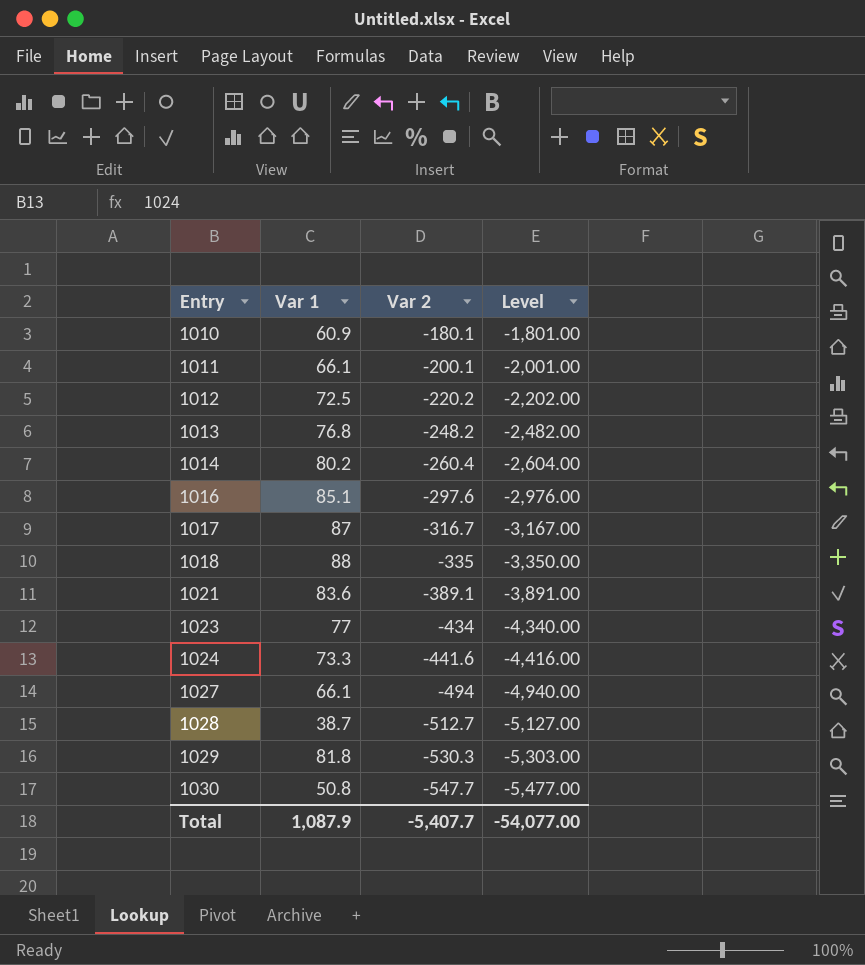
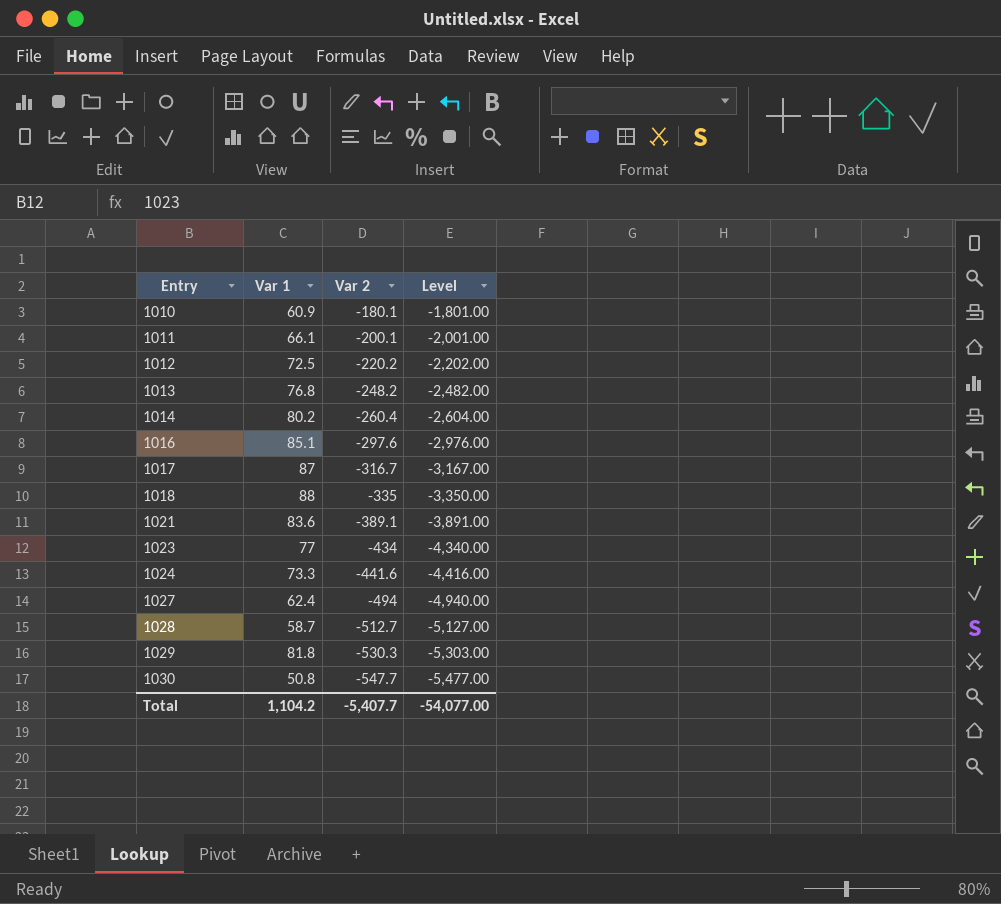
1027 | Var 1: 66.1 -> 62.4
1028 | Var 1: 38.7 -> 58.7
Total | Var 1: 1,087.9 -> 1,104.2

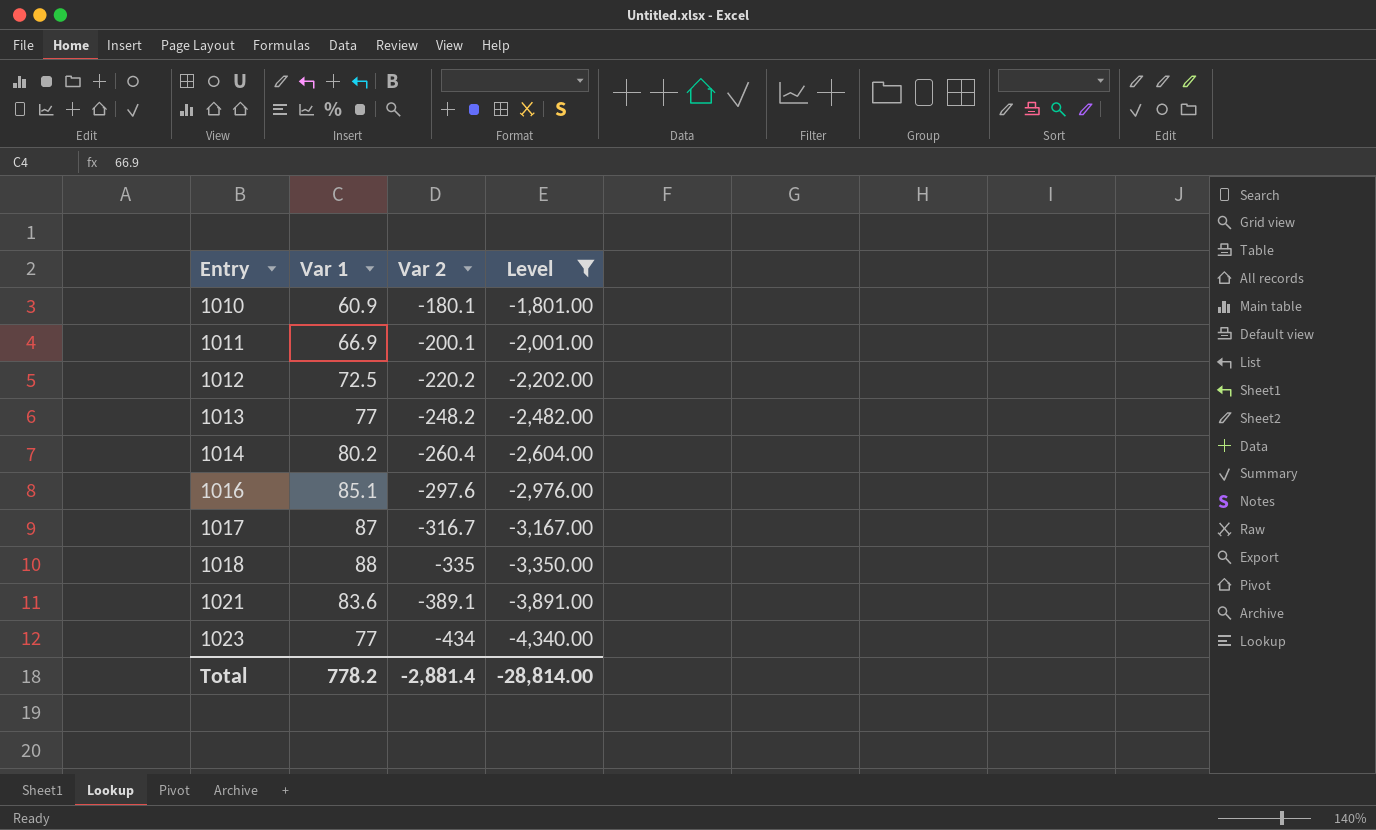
filter: none -> Level >= -4,340.00
1011 | Var 1: 66.1 -> 66.9
1013 | Var 1: 76.8 -> 77
Total | Var 1: 1,104.2 -> 778.2
Total | Var 2: -5,407.7 -> -2,881.4
Total | Level: -54,077.00 -> -28,814.00

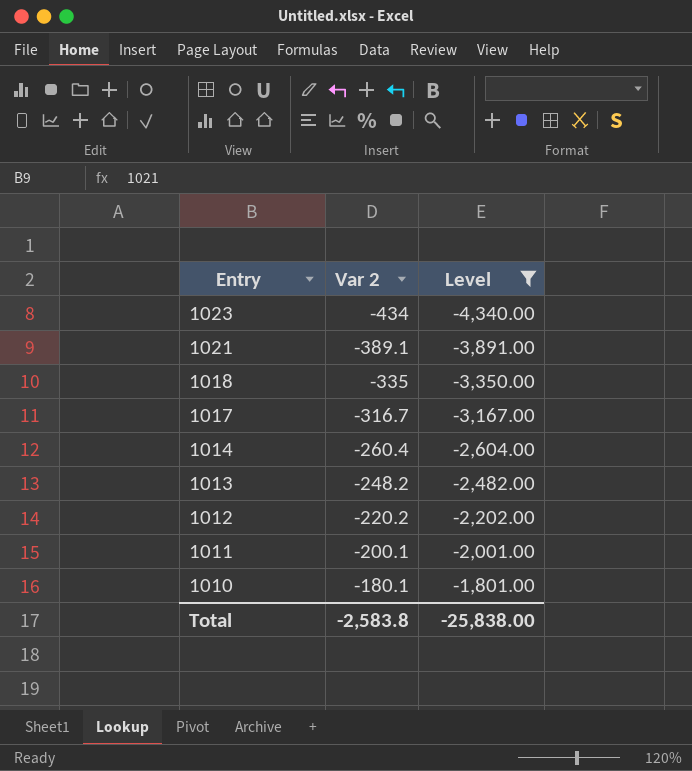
row order: Entry ascending -> Entry descending
column Var 1 | position: 2 -> none
row 1016: 85.1 | -297.6 | -2,976.00 -> none
Total | Var 2: -2,881.4 -> -2,583.8
Total | Level: -28,814.00 -> -25,838.00

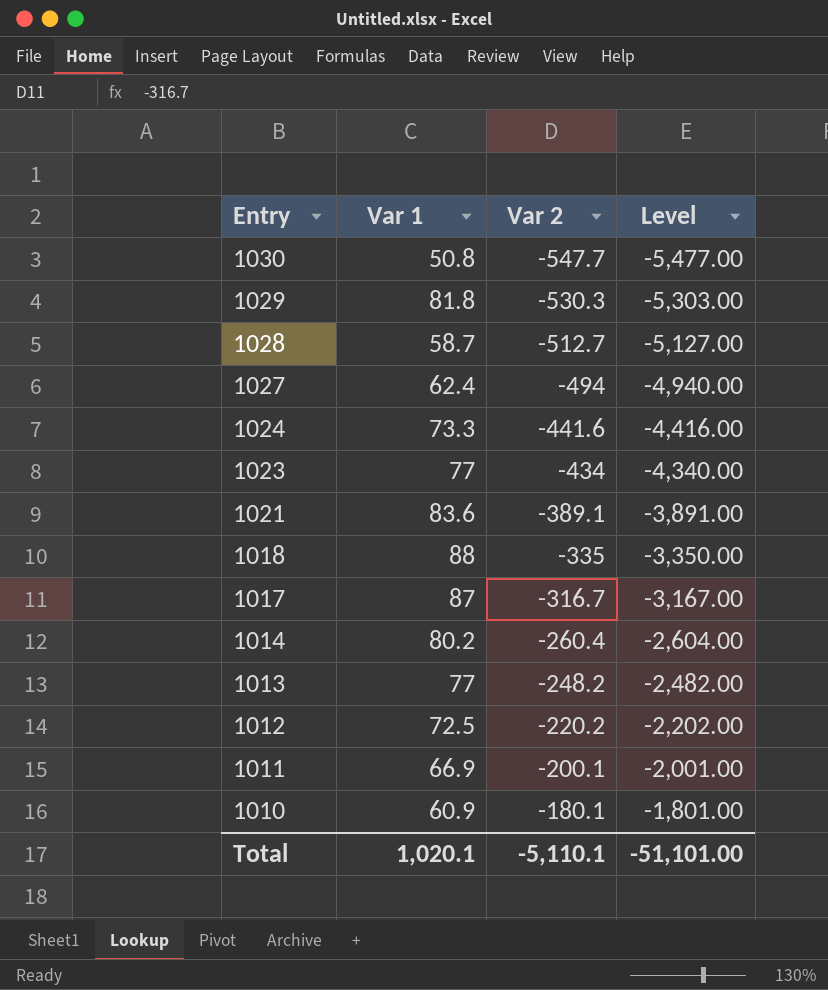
filter: Level >= -4,340.00 -> none
column Var 1 | position: none -> 2
Total | Var 2: -2,583.8 -> -5,110.1
Total | Level: -25,838.00 -> -51,101.00

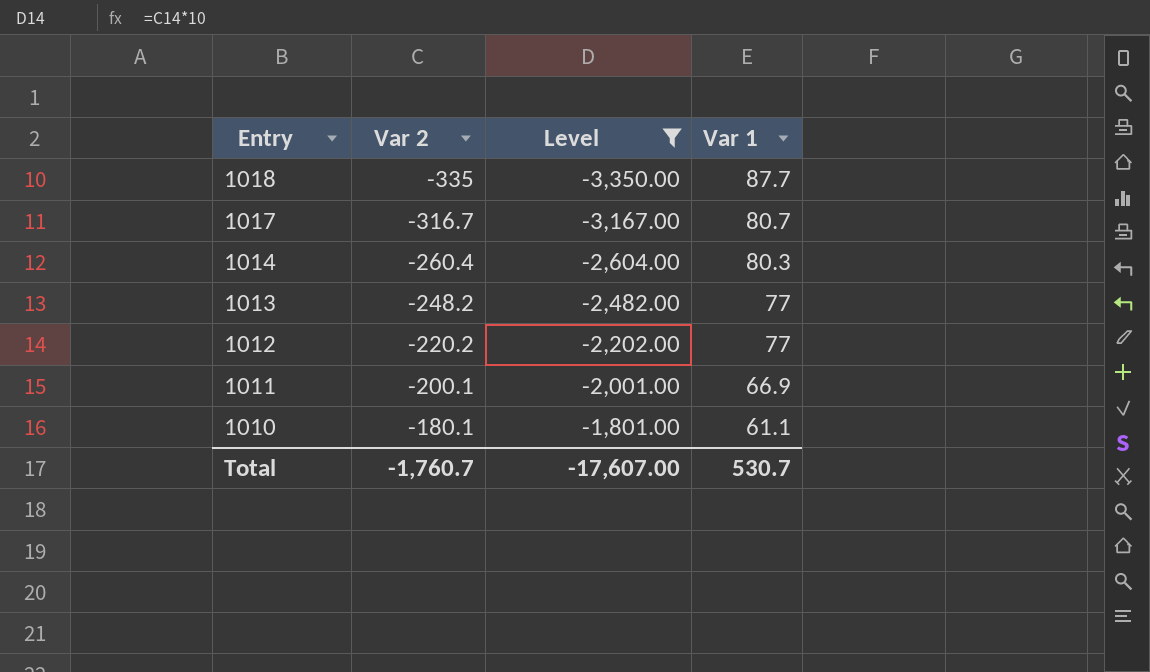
filter: none -> Level >= -3,350.00
column Var 1 | position: 2 -> 4
1018 | Var 1: 88 -> 87.7
1017 | Var 1: 87 -> 80.7
1014 | Var 1: 80.2 -> 80.3
1012 | Var 1: 72.5 -> 77
1010 | Var 1: 60.9 -> 61.1
Total | Var 2: -5,110.1 -> -1,760.7
Total | Level: -51,101.00 -> -17,607.00
Total | Var 1: 1,020.1 -> 530.7

